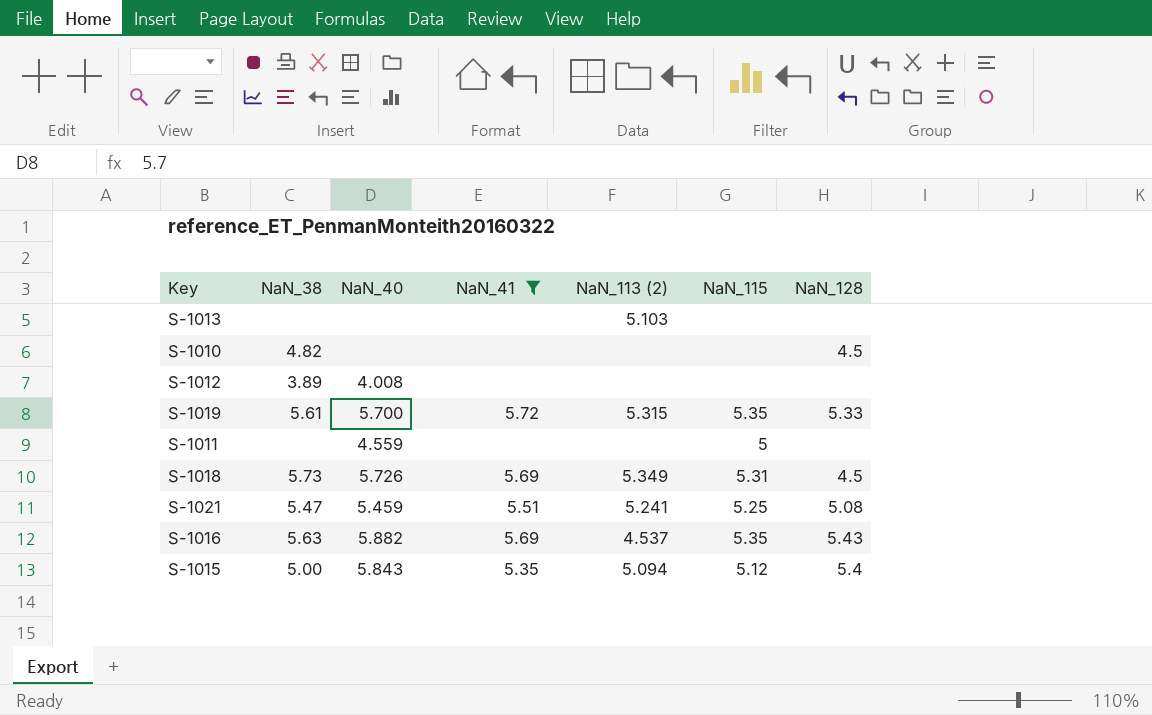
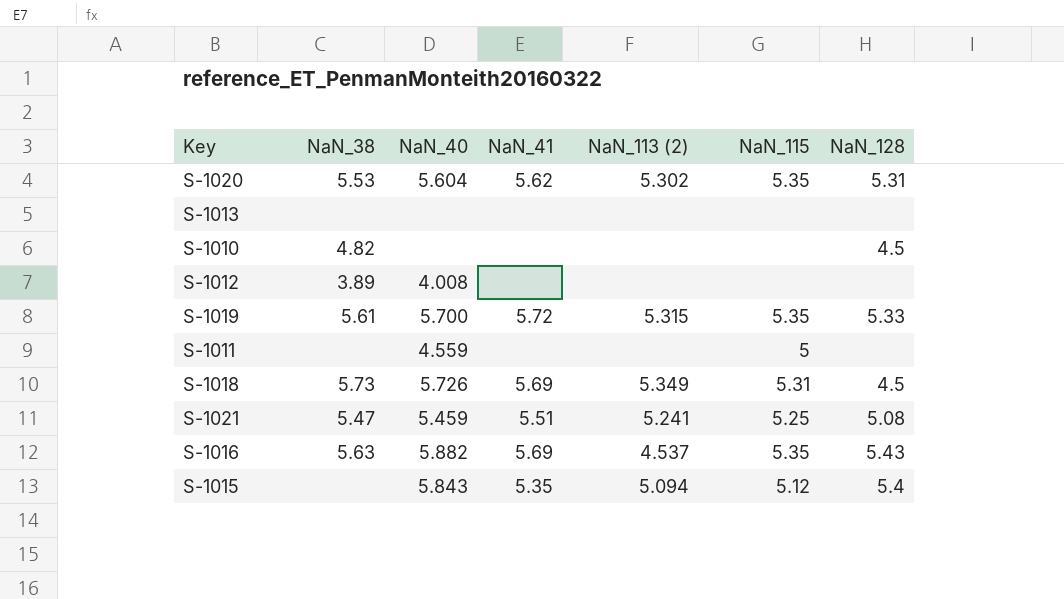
filter: NaN_41 != 5.62 -> none
S-1013 | NaN_113 (2): 5.103 -> none
S-1015 | NaN_38: 5.00 -> none

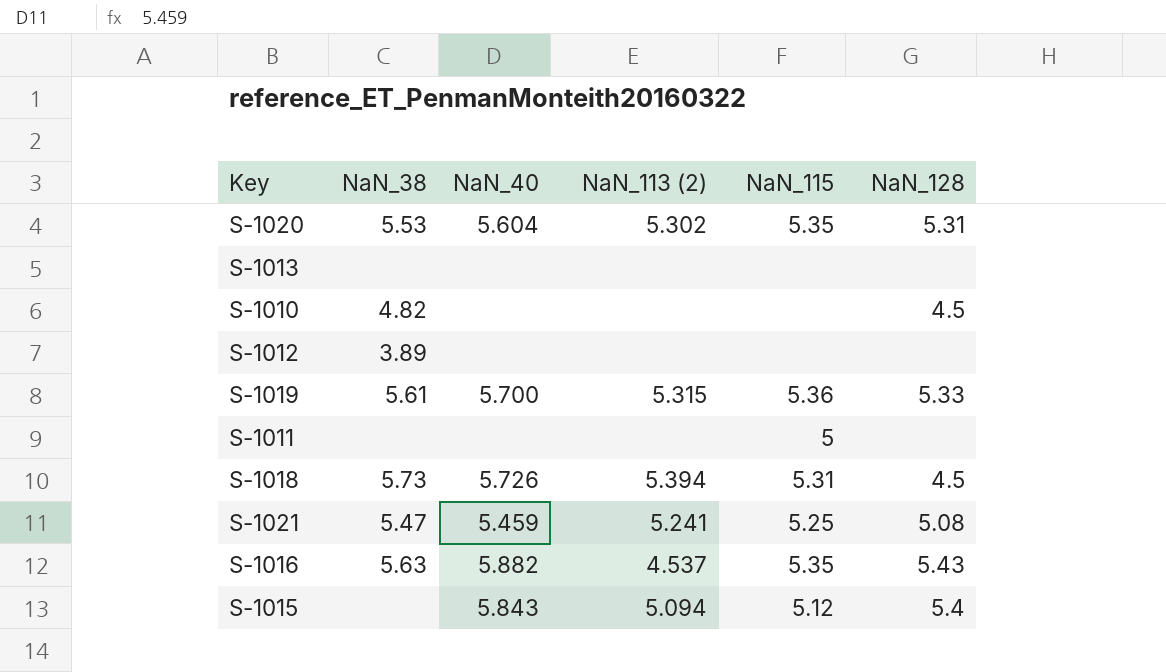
column NaN_41 | position: 4 -> none
S-1012 | NaN_40: 4.008 -> none
S-1019 | NaN_115: 5.35 -> 5.36
S-1011 | NaN_40: 4.559 -> none
S-1018 | NaN_113 (2): 5.349 -> 5.394

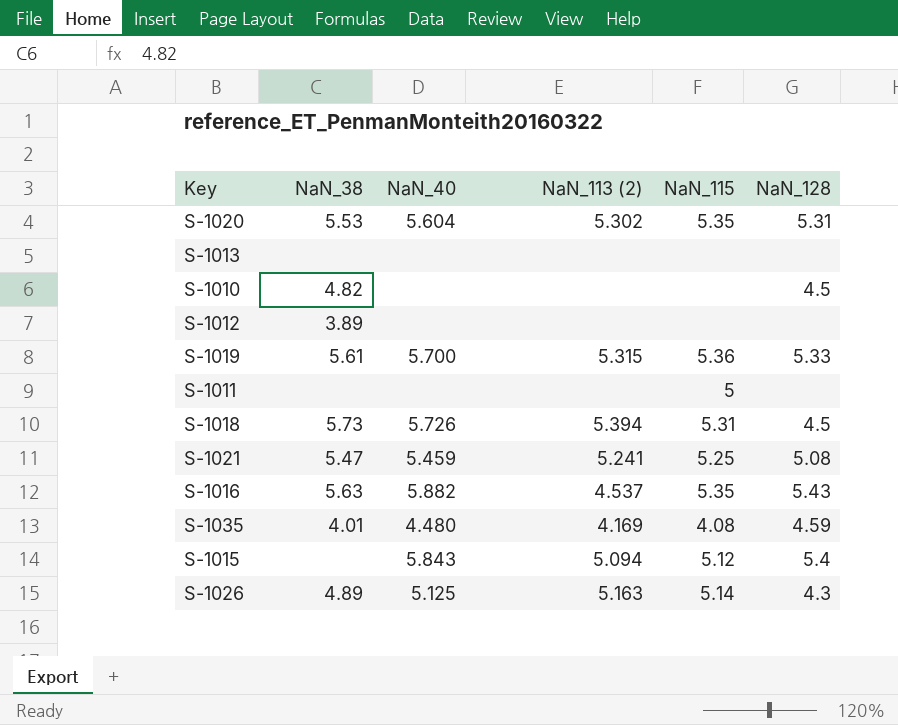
row S-1035: none -> 4.01 | 4.480 | 4.169 | 4.08 | 4.59
row S-1026: none -> 4.89 | 5.125 | 5.163 | 5.14 | 4.3

